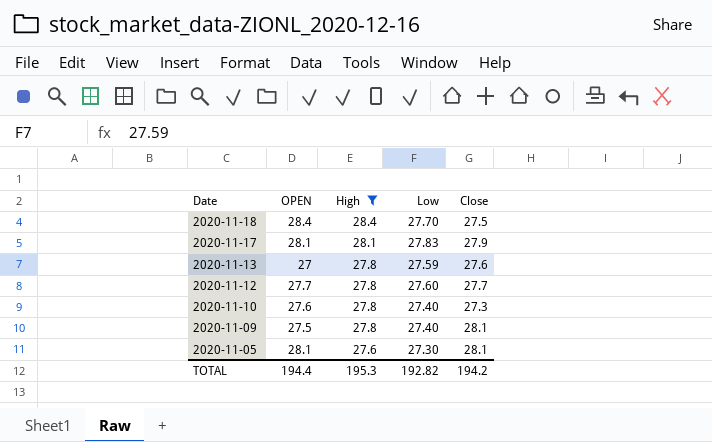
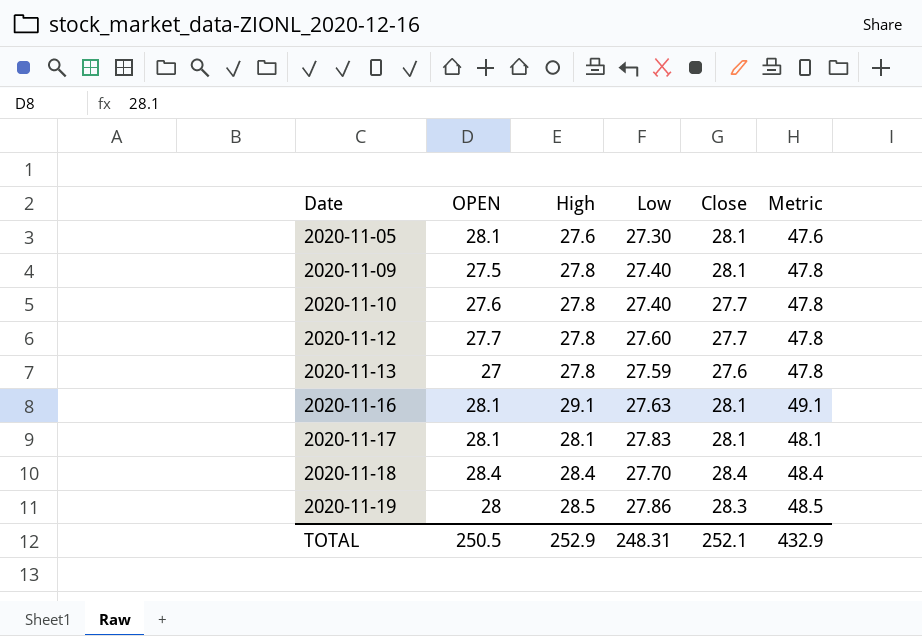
filter: High <= 28.4 -> none
row order: Date descending -> Date ascending
column Metric | formula: none -> [High] + 20
2020-11-10 | Close: 27.3 -> 27.7
2020-11-17 | Close: 27.9 -> 28.1
2020-11-18 | Close: 27.5 -> 28.4
TOTAL | OPEN: 194.4 -> 250.5
TOTAL | High: 195.3 -> 252.9
TOTAL | Low: 192.82 -> 248.31
TOTAL | Close: 194.2 -> 252.1

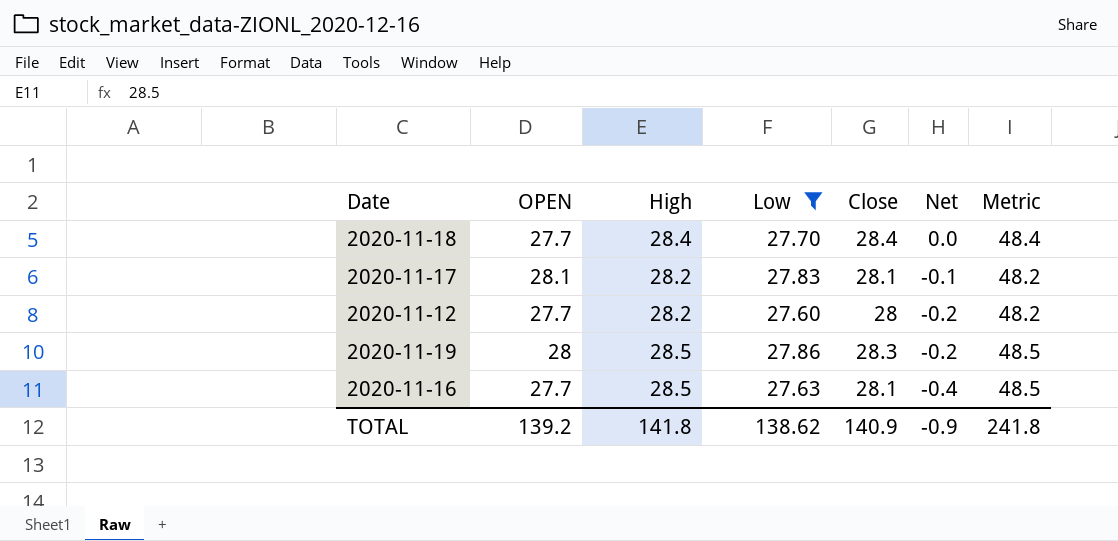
filter: none -> Low >= 27.60
row order: Date ascending -> Net descending
column Net | formula: none -> [Close] - [High]
2020-11-18 | OPEN: 28.4 -> 27.7
2020-11-17 | High: 28.1 -> 28.2
2020-11-17 | Metric: 48.1 -> 48.2
2020-11-12 | High: 27.8 -> 28.2
2020-11-12 | Close: 27.7 -> 28
2020-11-12 | Metric: 47.8 -> 48.2
2020-11-16 | OPEN: 28.1 -> 27.7
2020-11-16 | High: 29.1 -> 28.5
2020-11-16 | Metric: 49.1 -> 48.5
TOTAL | OPEN: 250.5 -> 139.2
TOTAL | High: 252.9 -> 141.8
TOTAL | Low: 248.31 -> 138.62
TOTAL | Close: 252.1 -> 140.9
TOTAL | Metric: 432.9 -> 241.8

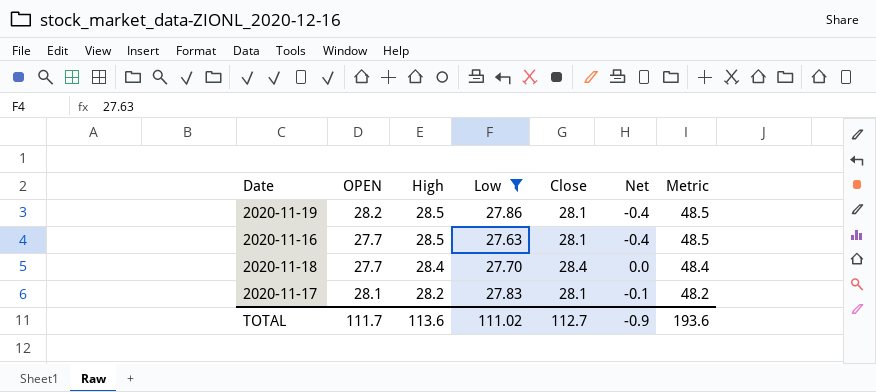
row order: Net descending -> High descending
row 2020-11-12: 27.7 | 28.2 | 27.60 | 28 | -0.2 | 48.2 -> none
2020-11-19 | OPEN: 28 -> 28.2
2020-11-19 | Close: 28.3 -> 28.1
2020-11-19 | Net: -0.2 -> -0.4
TOTAL | OPEN: 139.2 -> 111.7
TOTAL | High: 141.8 -> 113.6
TOTAL | Low: 138.62 -> 111.02
TOTAL | Close: 140.9 -> 112.7
TOTAL | Metric: 241.8 -> 193.6

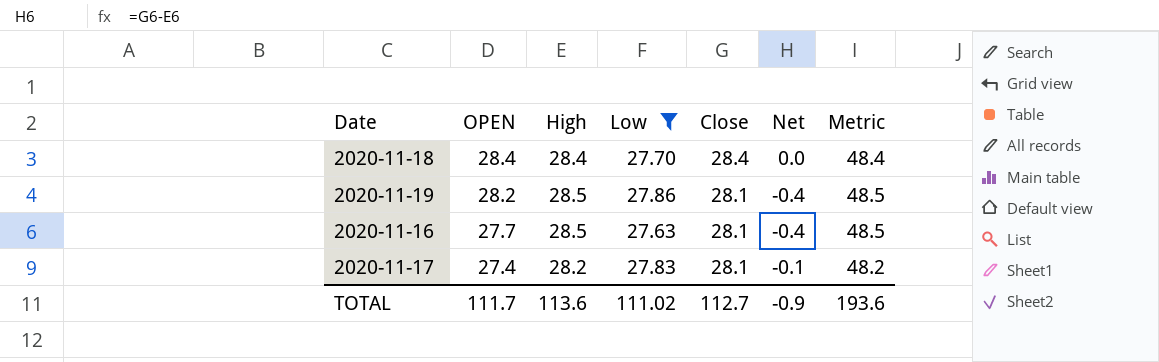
row order: High descending -> OPEN descending
2020-11-18 | OPEN: 27.7 -> 28.4
2020-11-17 | OPEN: 28.1 -> 27.4

